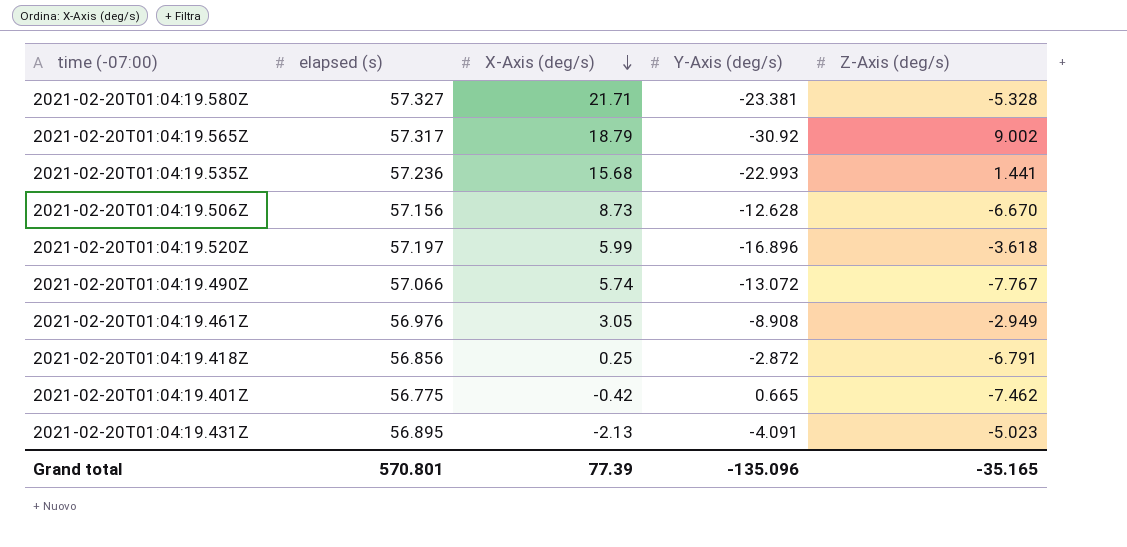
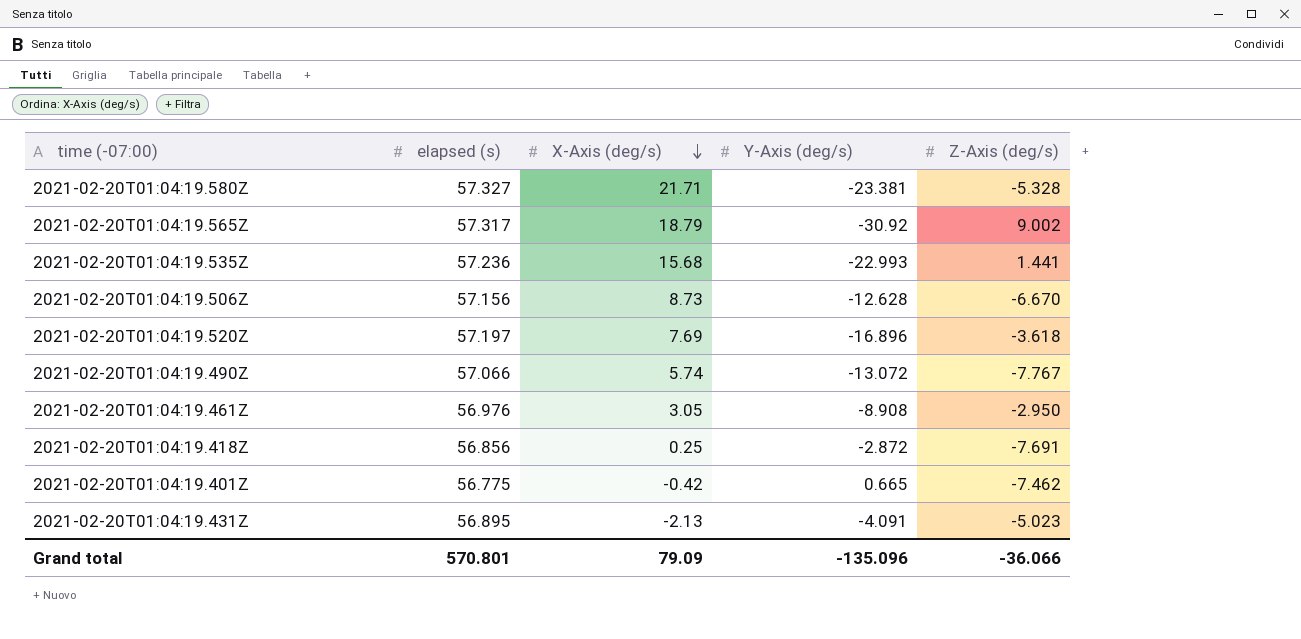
2021-02-20T01:04:19.520Z | X-Axis (deg/s): 5.99 -> 7.69
2021-02-20T01:04:19.461Z | Z-Axis (deg/s): -2.949 -> -2.950
2021-02-20T01:04:19.418Z | Z-Axis (deg/s): -6.791 -> -7.691
Grand total | X-Axis (deg/s): 77.39 -> 79.09
Grand total | Z-Axis (deg/s): -35.165 -> -36.066

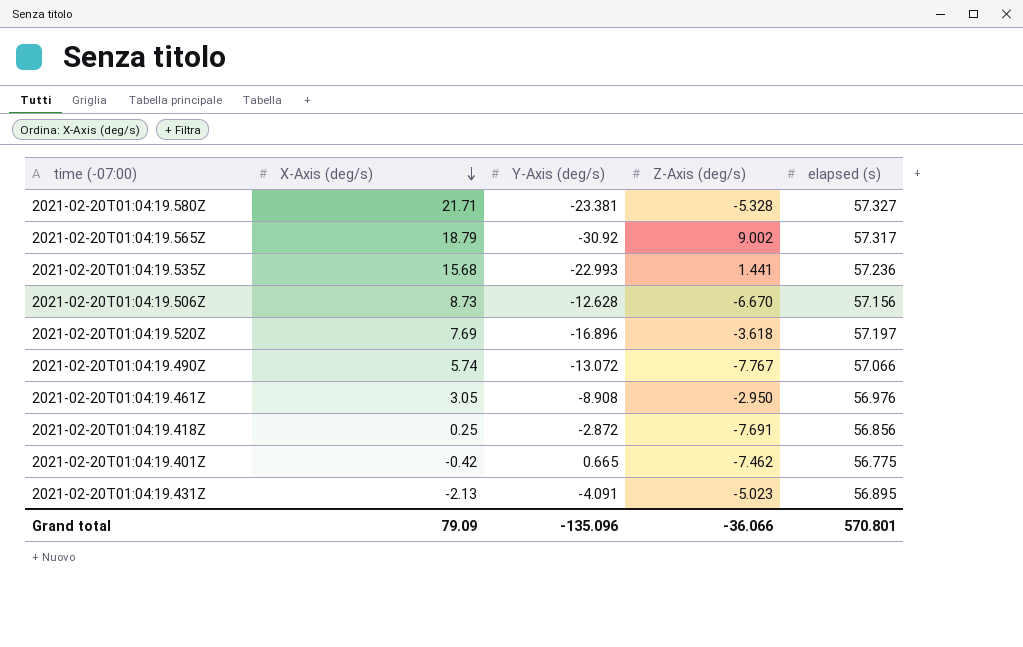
column elapsed (s) | position: 2 -> 5

